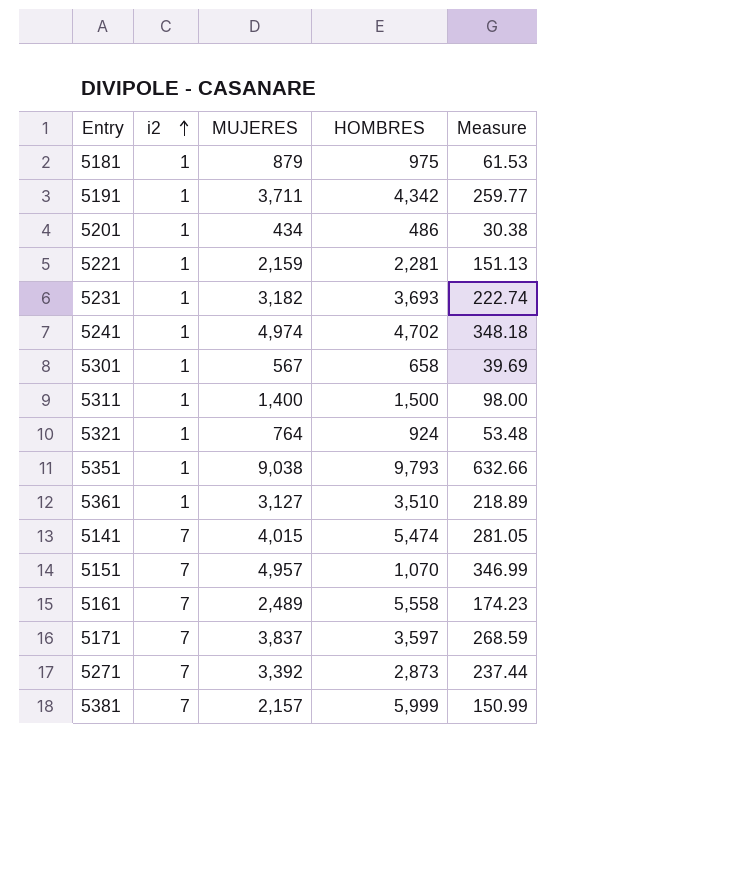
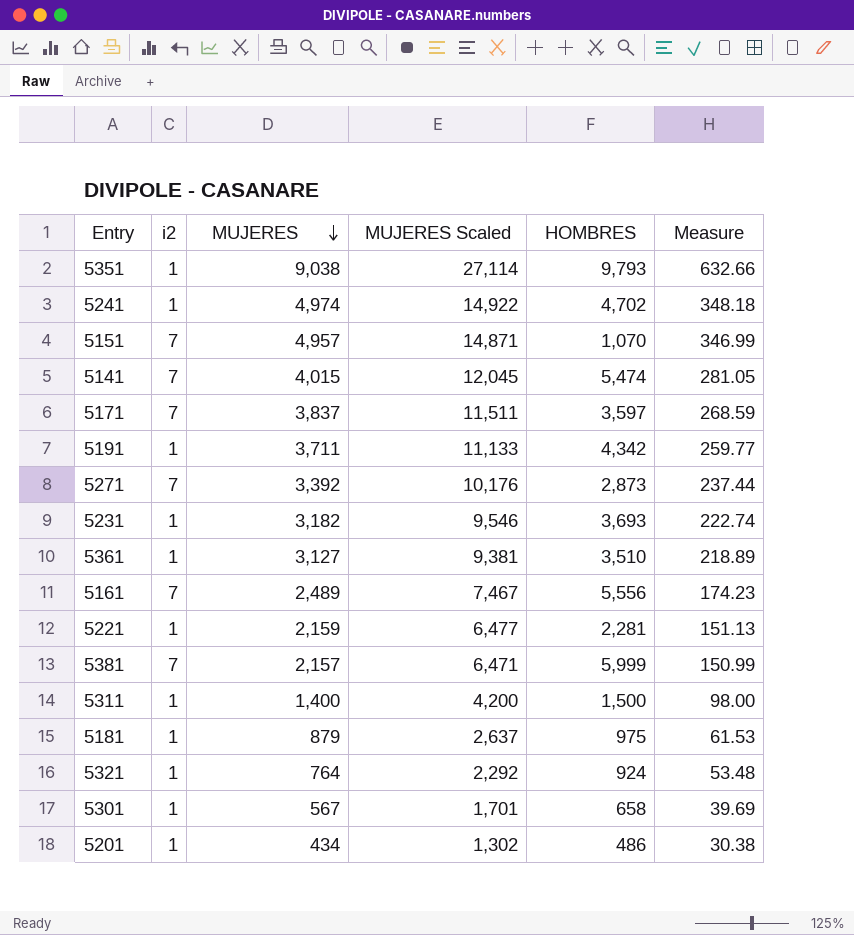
row order: i2 ascending -> MUJERES descending
column MUJERES Scaled | formula: none -> [MUJERES] * 3
5161 | HOMBRES: 5,558 -> 5,556

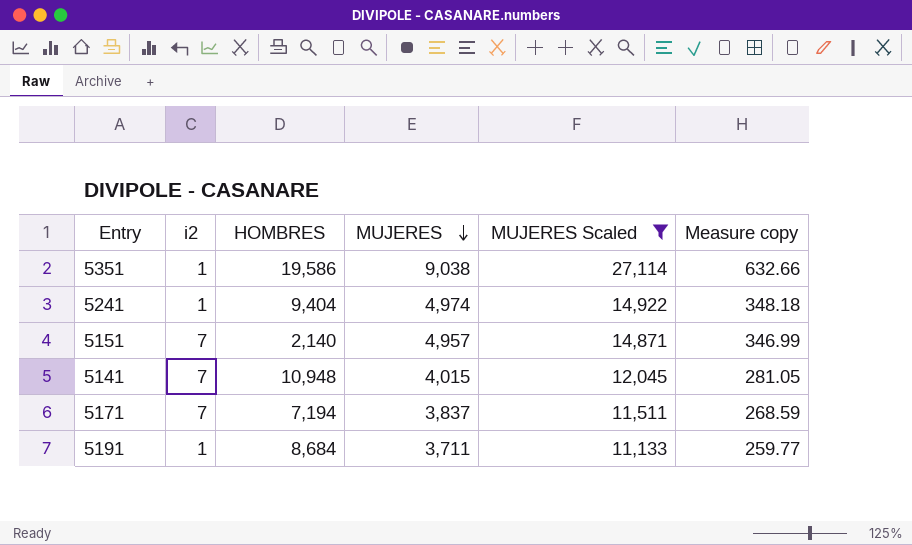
filter: none -> MUJERES Scaled >= 11,133
column HOMBRES | position: 5 -> 3
column name: Measure -> Measure copy
5351 | HOMBRES: 9,793 -> 19,586
5241 | HOMBRES: 4,702 -> 9,404
5151 | HOMBRES: 1,070 -> 2,140
5141 | HOMBRES: 5,474 -> 10,948
5171 | HOMBRES: 3,597 -> 7,194
5191 | HOMBRES: 4,342 -> 8,684

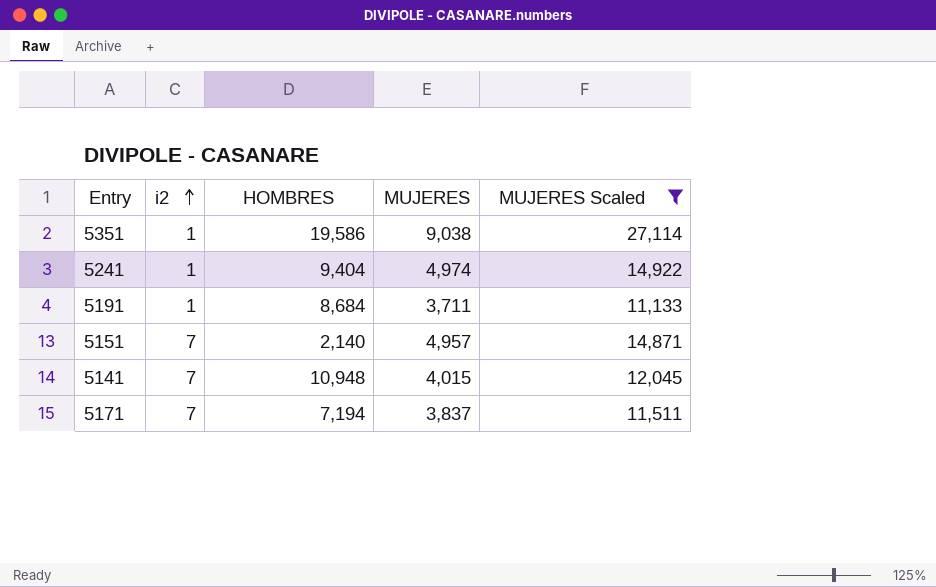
row order: MUJERES descending -> i2 ascending
column Measure copy | formula: [MUJERES] * 0.07 -> none

